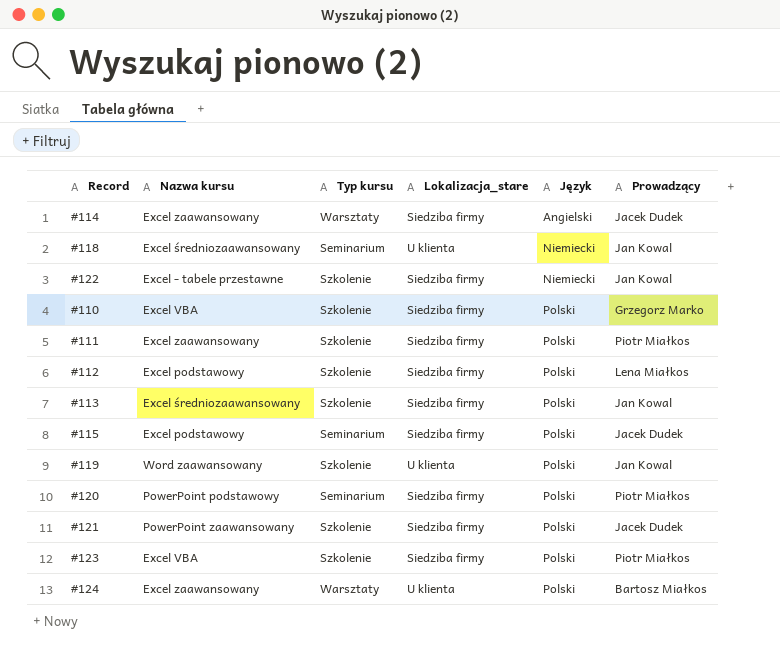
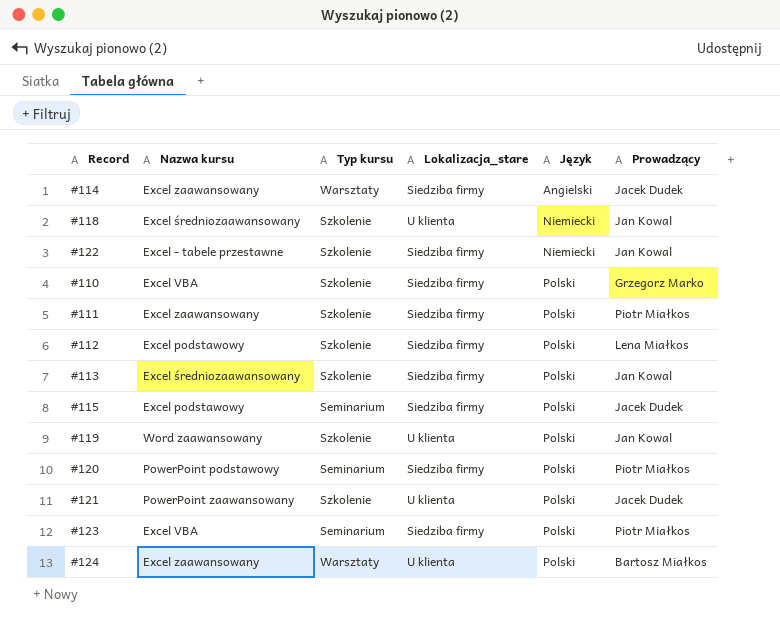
#118 | Typ kursu: Seminarium -> Szkolenie
#121 | Lokalizacja_stare: Siedziba firmy -> U klienta
#123 | Typ kursu: Szkolenie -> Seminarium

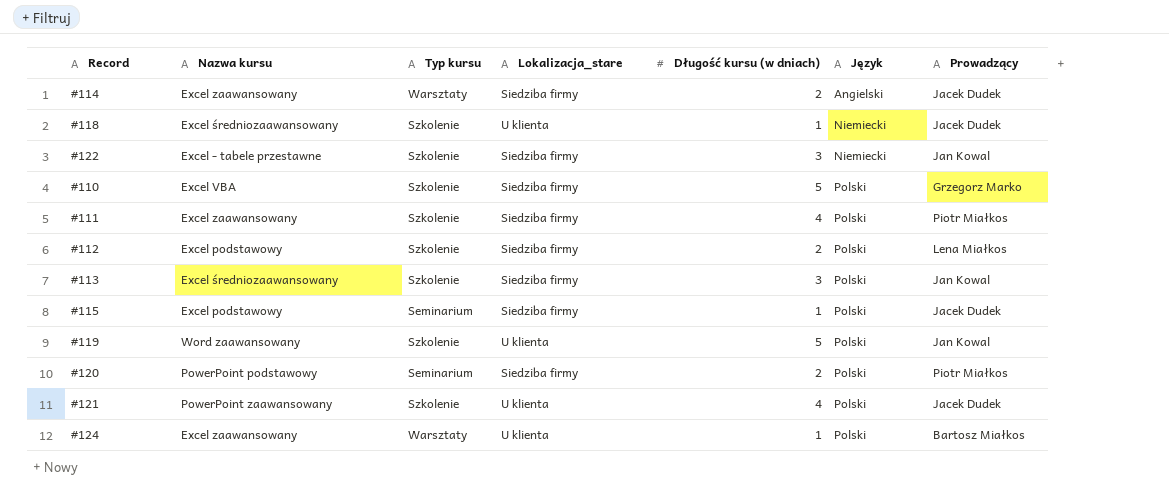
column Długość kursu (w dniach) | position: none -> 5
row #123: Excel VBA | Seminarium | Siedziba firmy | Polski | Piotr Miałkos -> none
#118 | Prowadzący: Jan Kowal -> Jacek Dudek

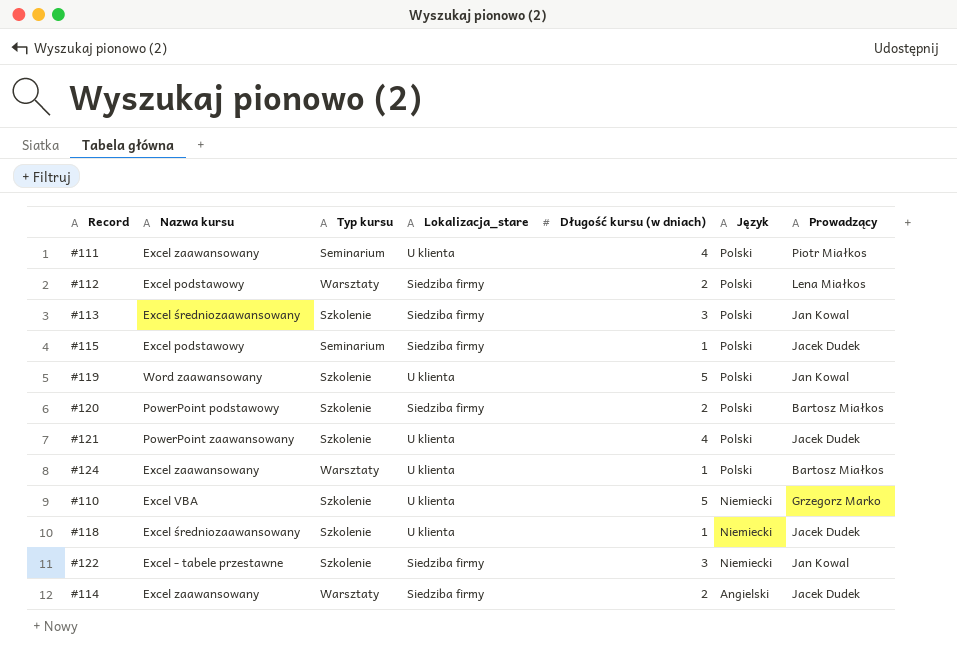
row order: Język ascending -> Język descending
#111 | Typ kursu: Szkolenie -> Seminarium
#111 | Lokalizacja_stare: Siedziba firmy -> U klienta
#112 | Typ kursu: Szkolenie -> Warsztaty
#120 | Typ kursu: Seminarium -> Szkolenie
#120 | Prowadzący: Piotr Miałkos -> Bartosz Miałkos
#110 | Lokalizacja_stare: Siedziba firmy -> U klienta
#110 | Język: Polski -> Niemiecki

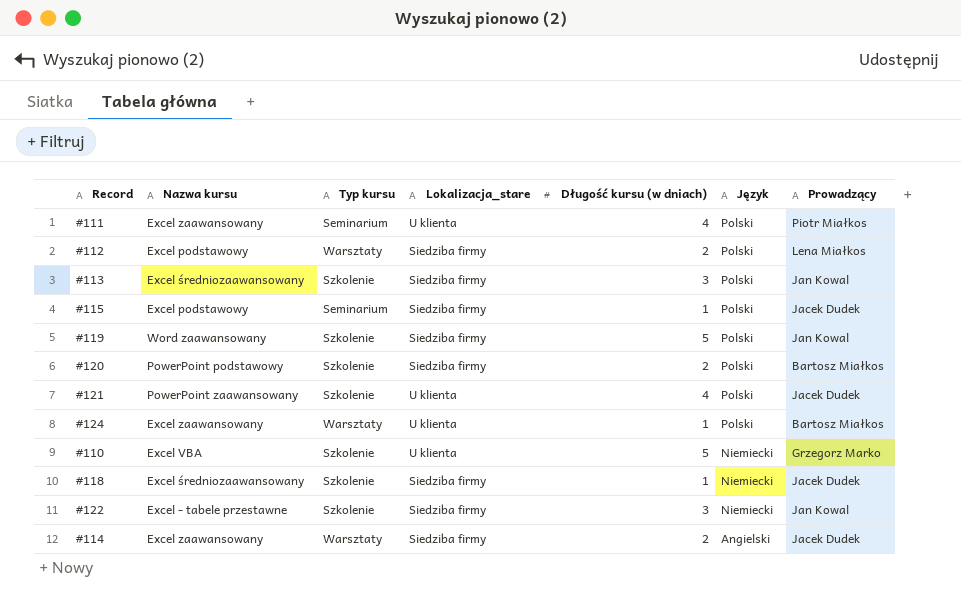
#119 | Lokalizacja_stare: U klienta -> Siedziba firmy
#118 | Lokalizacja_stare: U klienta -> Siedziba firmy

